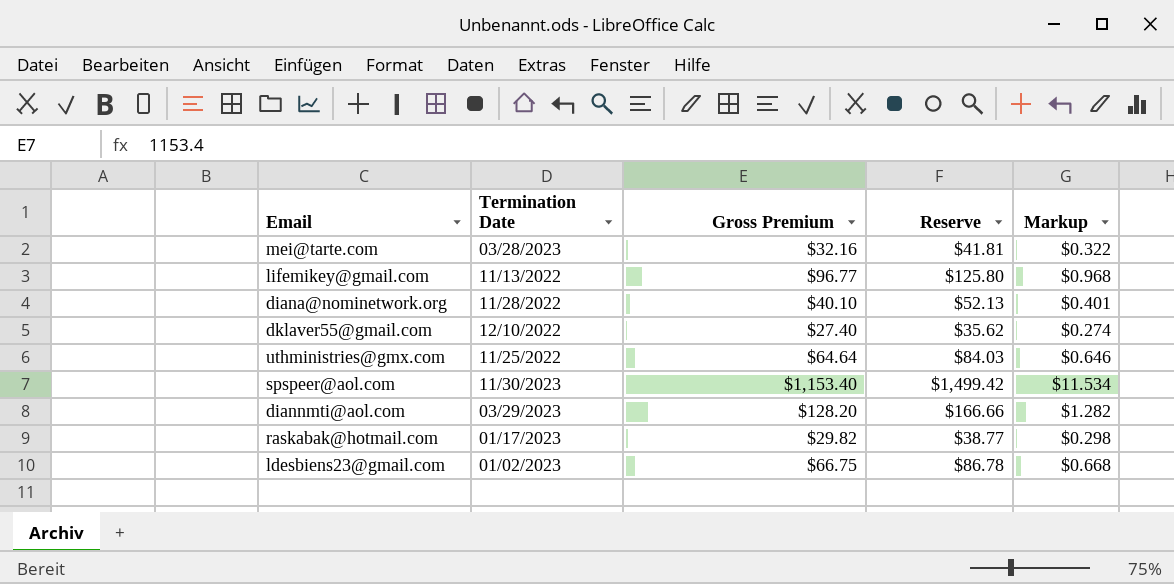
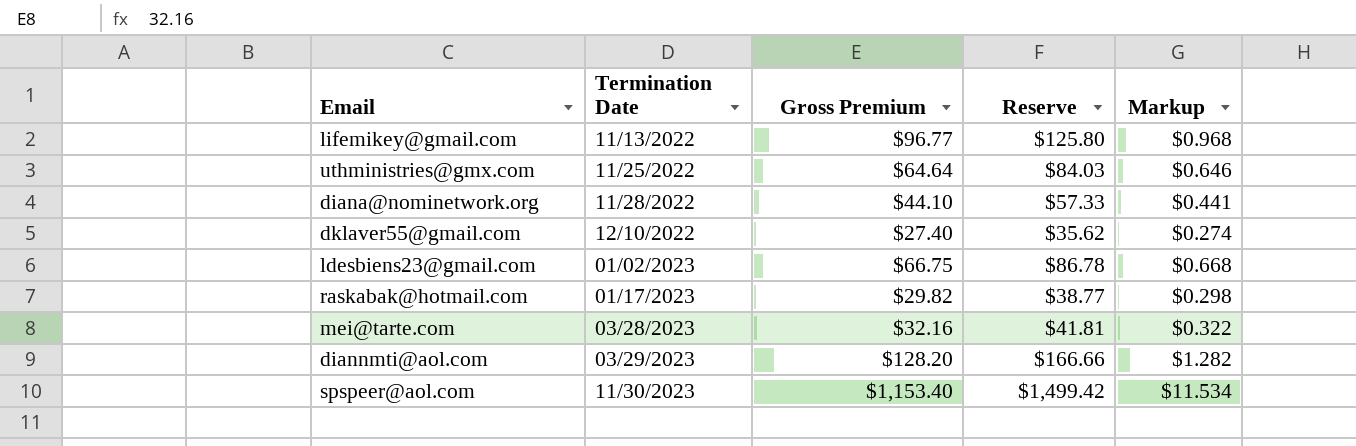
row order: none -> Termination Date ascending
diana@nominetwork.org | Gross Premium: $40.10 -> $44.10
diana@nominetwork.org | Reserve: $52.13 -> $57.33
diana@nominetwork.org | Markup: $0.401 -> $0.441

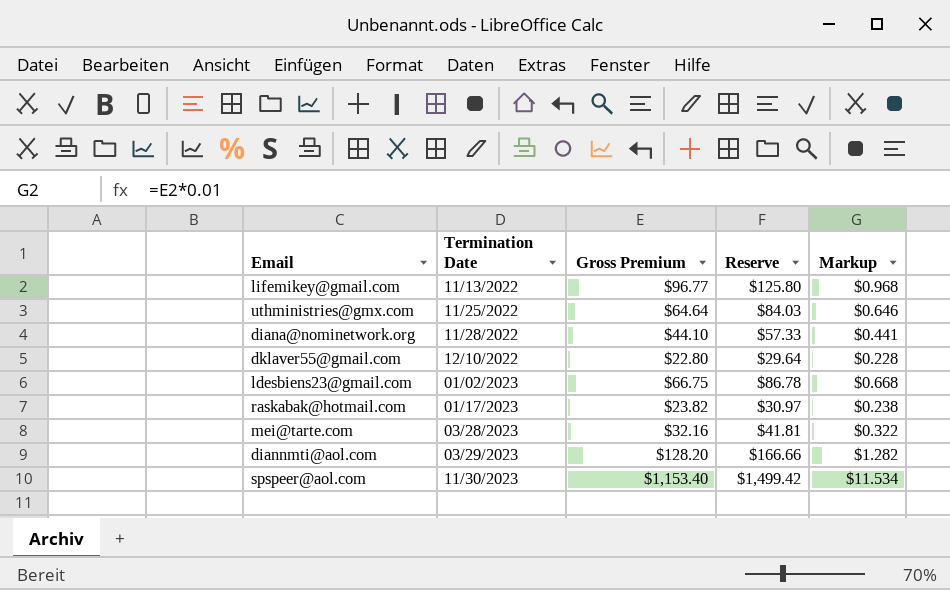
dklaver55@gmail.com | Gross Premium: $27.40 -> $22.80
dklaver55@gmail.com | Reserve: $35.62 -> $29.64
dklaver55@gmail.com | Markup: $0.274 -> $0.228
raskabak@hotmail.com | Gross Premium: $29.82 -> $23.82
raskabak@hotmail.com | Reserve: $38.77 -> $30.97
raskabak@hotmail.com | Markup: $0.298 -> $0.238

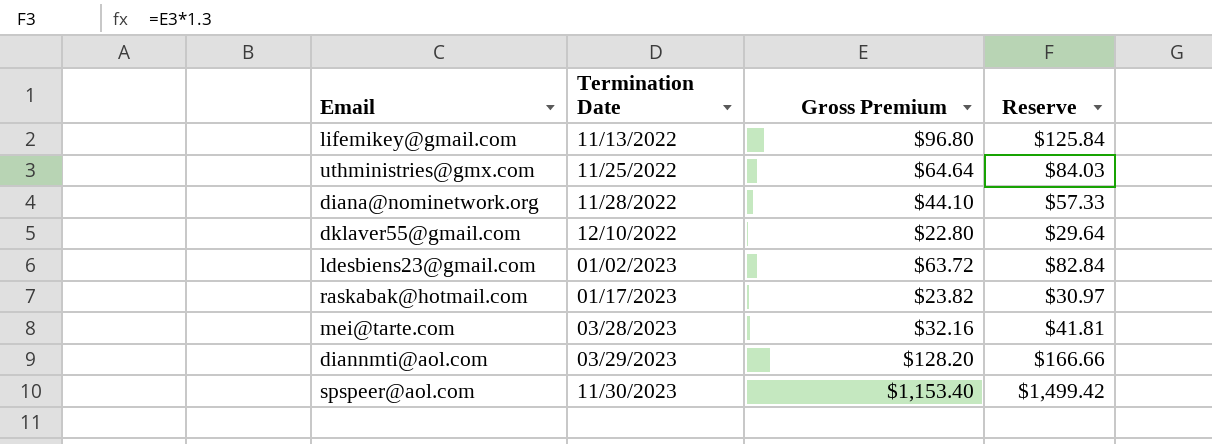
column Markup | formula: [Gross Premium] * 0.01 -> none
lifemikey@gmail.com | Gross Premium: $96.77 -> $96.80
lifemikey@gmail.com | Reserve: $125.80 -> $125.84
ldesbiens23@gmail.com | Gross Premium: $66.75 -> $63.72
ldesbiens23@gmail.com | Reserve: $86.78 -> $82.84

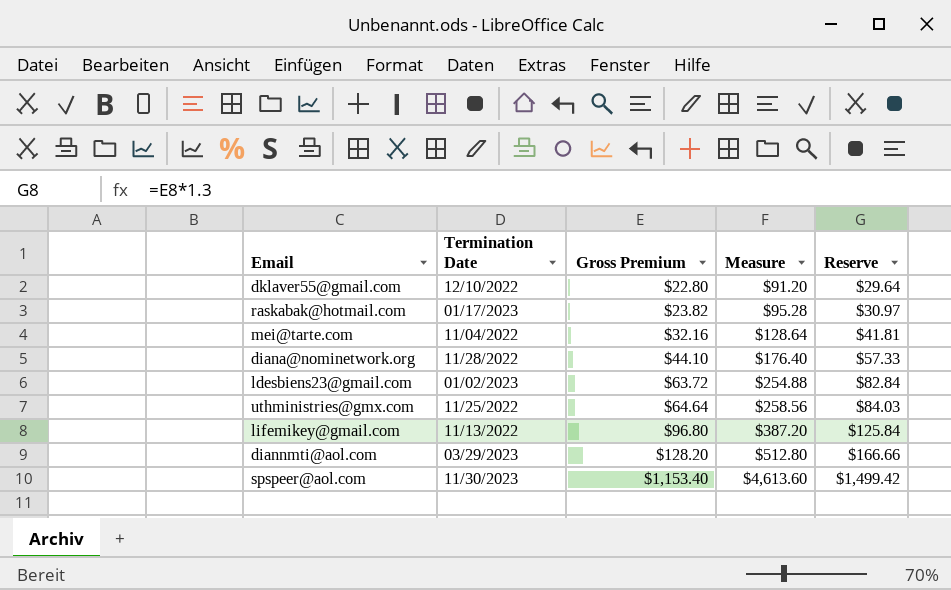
row order: Termination Date ascending -> Gross Premium ascending
column Measure | formula: none -> [Gross Premium] * 4
mei@tarte.com | Termination Date: 03/28/2023 -> 11/04/2022

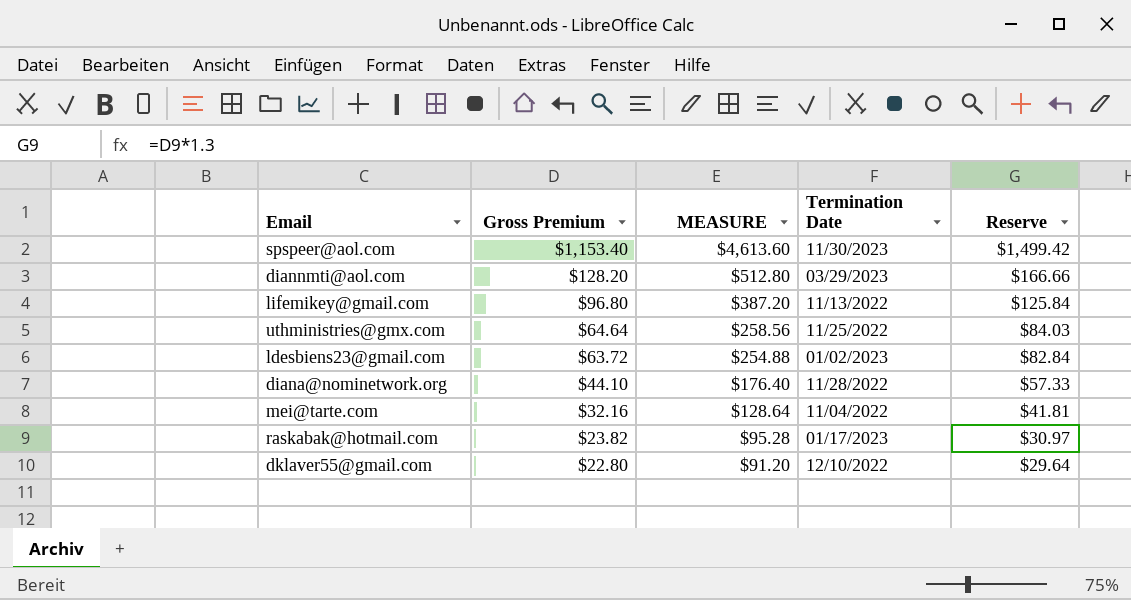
row order: Gross Premium ascending -> Gross Premium descending
column name: Measure -> MEASURE
column Termination Date | position: 2 -> 4

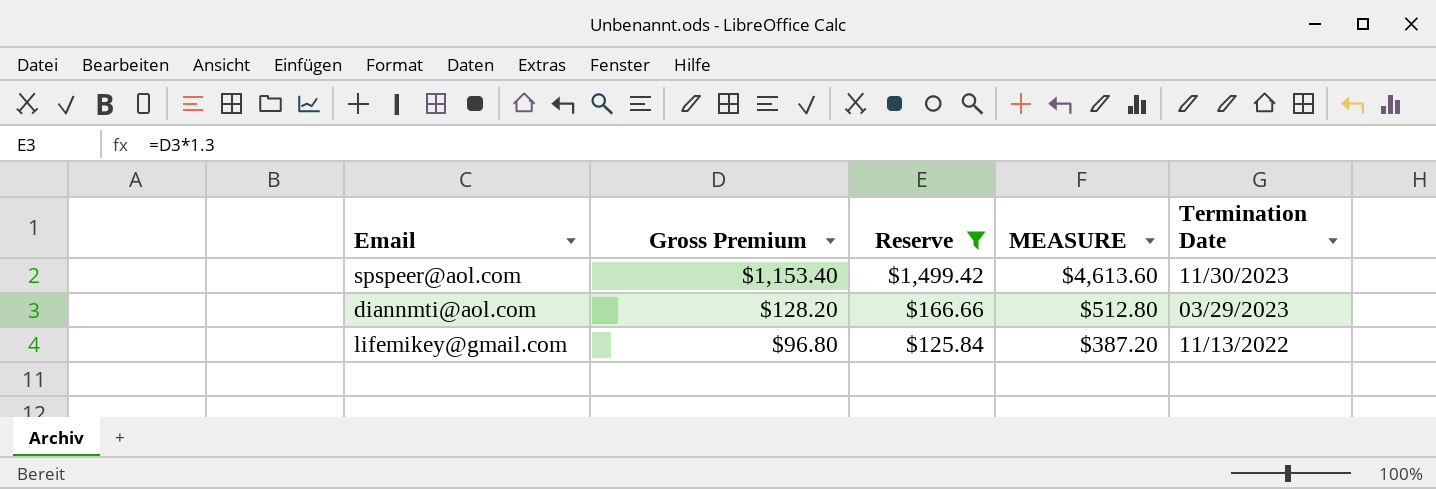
filter: none -> Reserve >= $125.84
column Reserve | position: 5 -> 3

